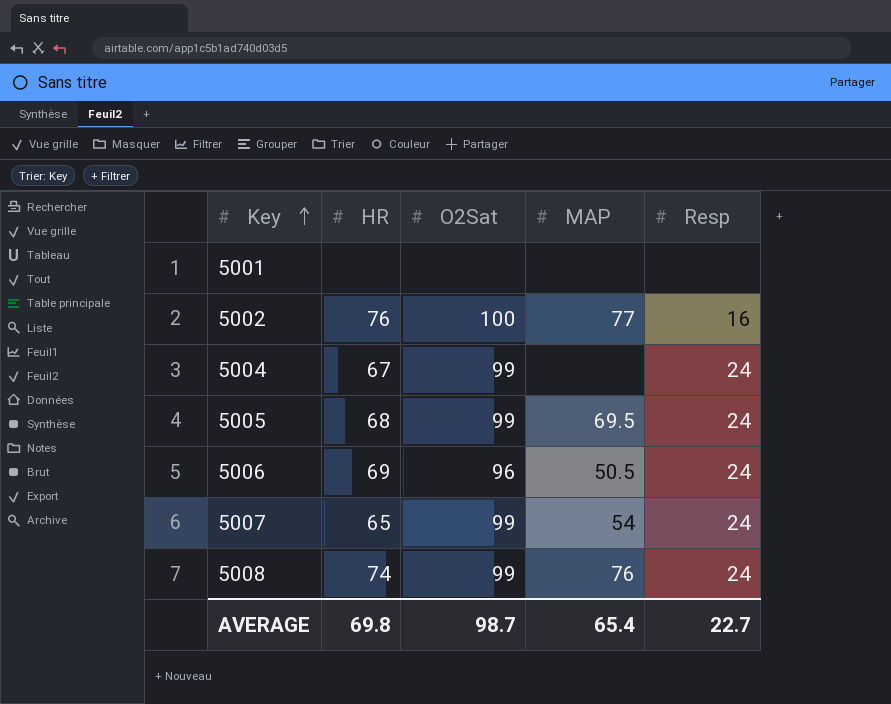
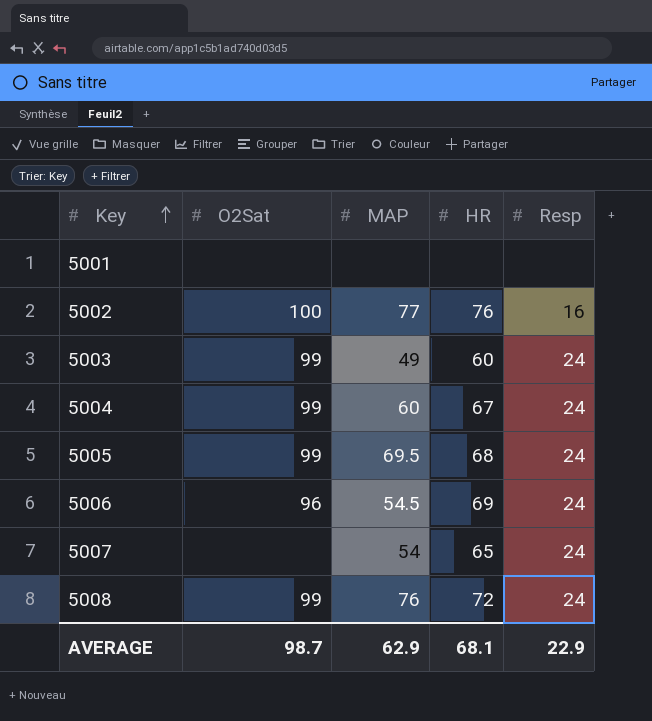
column HR | position: 2 -> 4
row 5003: none -> 99 | 49 | 60 | 24
5004 | MAP: none -> 60
5006 | MAP: 50.5 -> 54.5
5007 | O2Sat: 99 -> none
5008 | HR: 74 -> 72
AVERAGE | MAP: 65.4 -> 62.9
AVERAGE | HR: 69.8 -> 68.1
AVERAGE | Resp: 22.7 -> 22.9

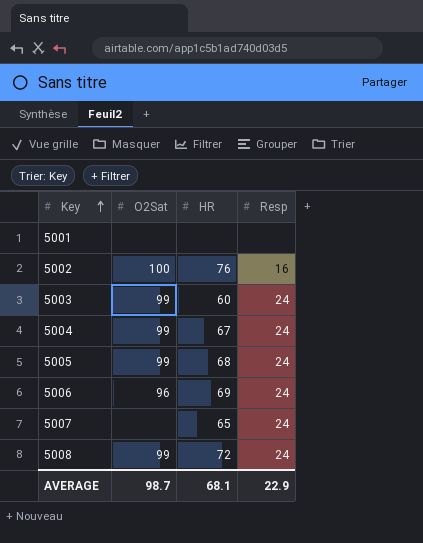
column MAP | position: 3 -> none

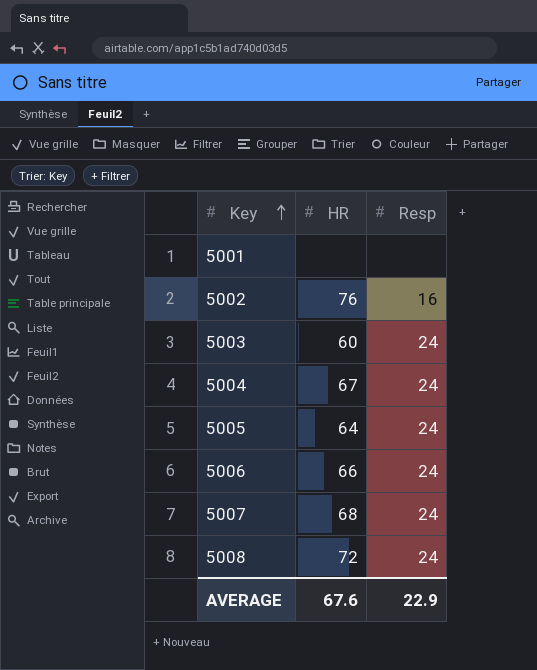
column O2Sat | position: 2 -> none
5005 | HR: 68 -> 64
5006 | HR: 69 -> 66
5007 | HR: 65 -> 68
AVERAGE | HR: 68.1 -> 67.6

